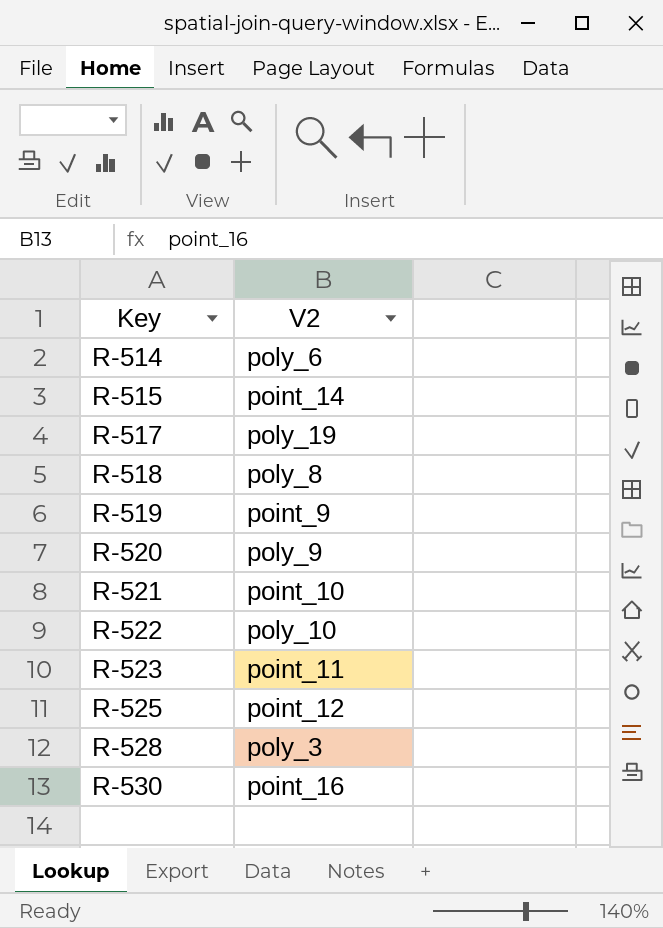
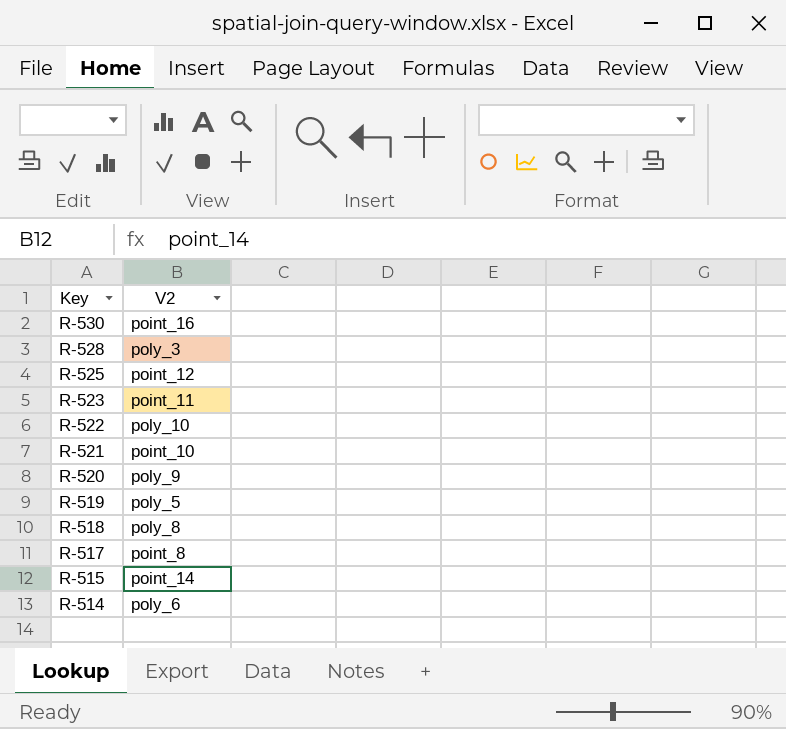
row order: Key ascending -> Key descending
R-519 | V2: point_9 -> poly_5
R-517 | V2: poly_19 -> point_8

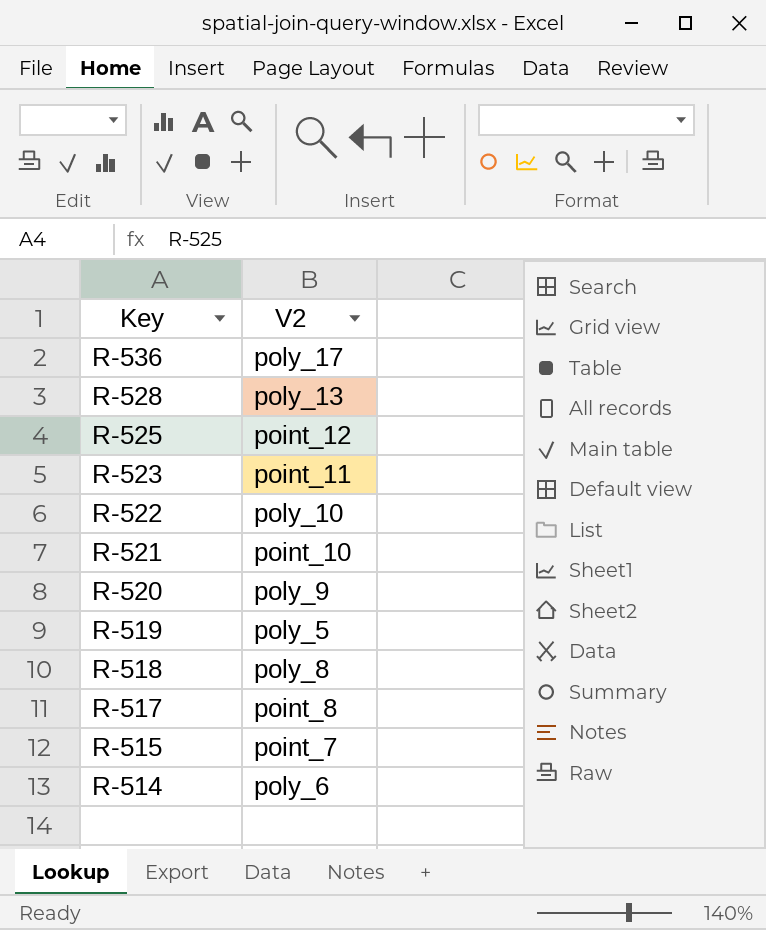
row R-530: point_16 -> none
row R-536: none -> poly_17
R-528 | V2: poly_3 -> poly_13
R-515 | V2: point_14 -> point_7

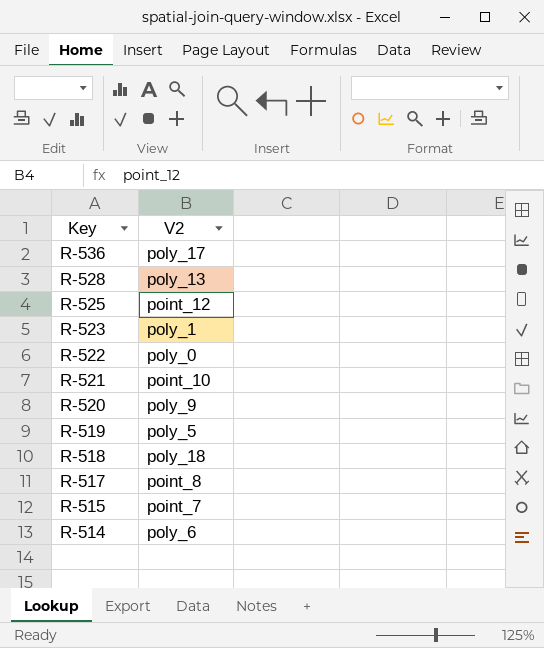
R-523 | V2: point_11 -> poly_1
R-522 | V2: poly_10 -> poly_0
R-518 | V2: poly_8 -> poly_18

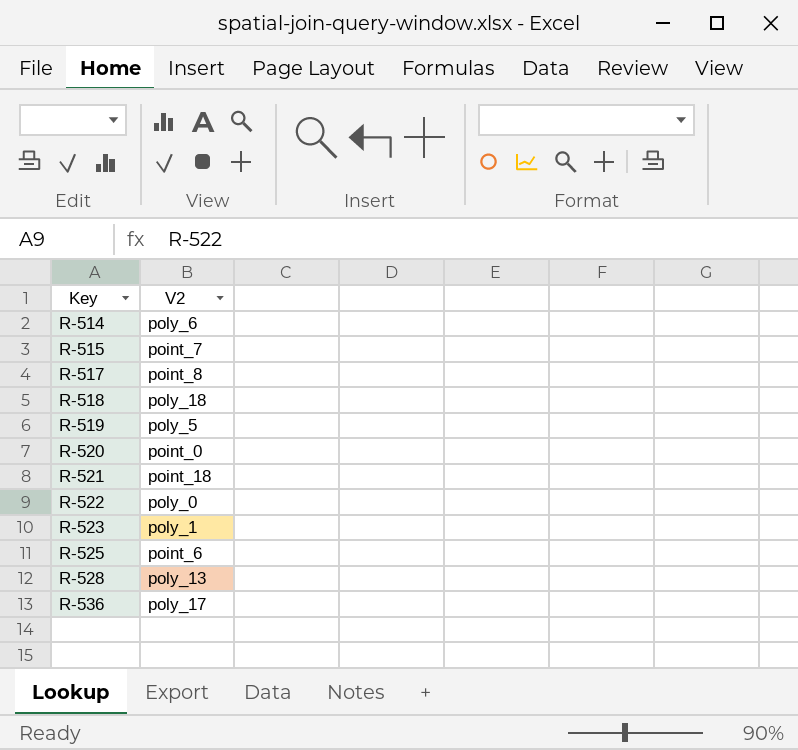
row order: Key descending -> Key ascending
R-520 | V2: poly_9 -> point_0
R-521 | V2: point_10 -> point_18
R-525 | V2: point_12 -> point_6

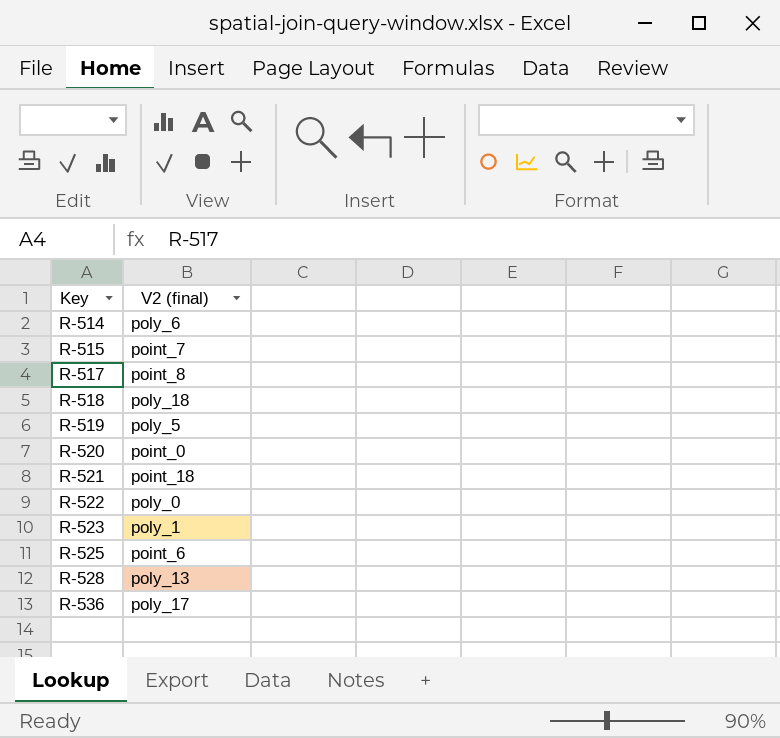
column name: V2 -> V2 (final)

